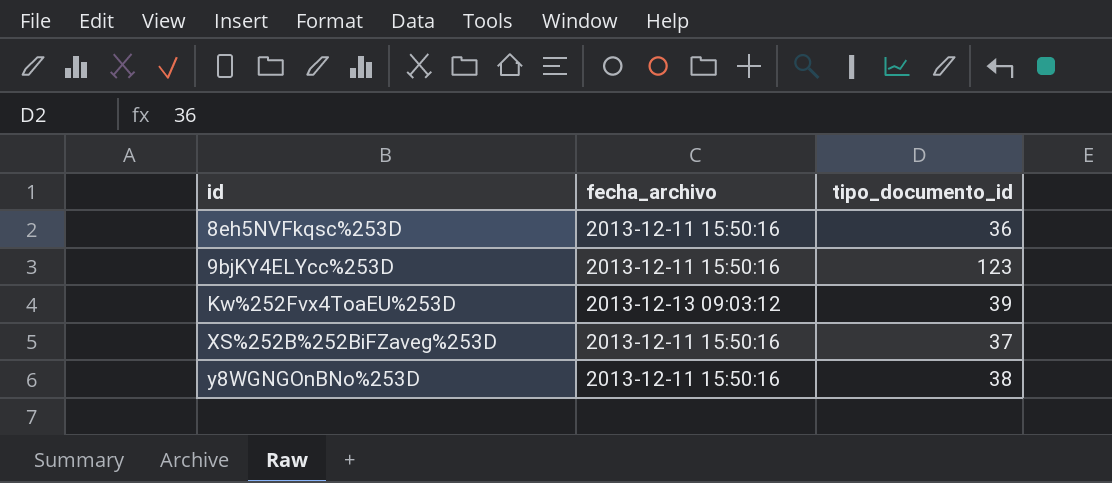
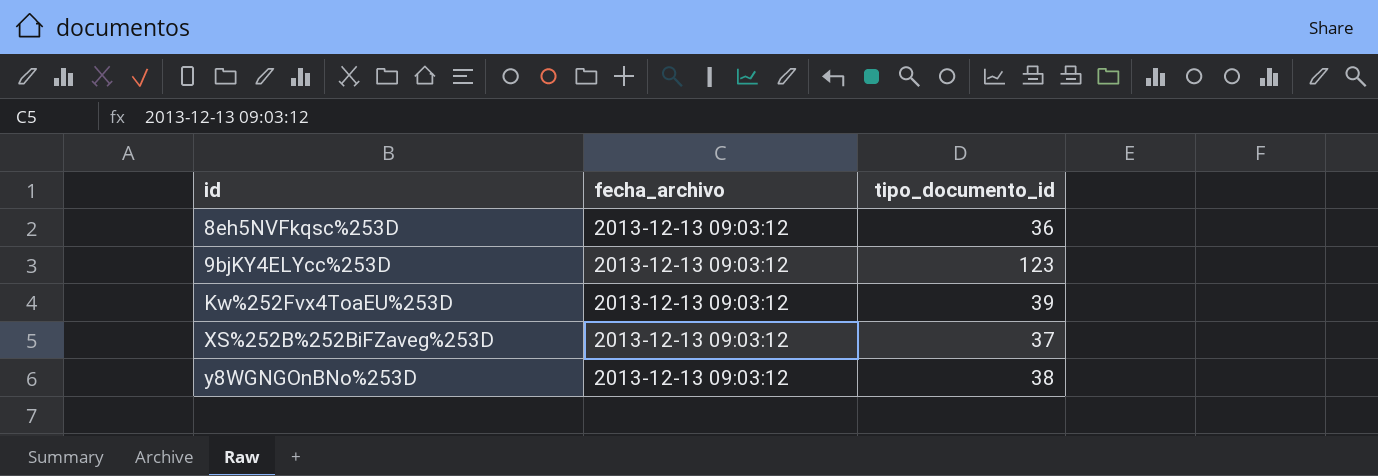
8eh5NVFkqsc%253D | fecha_archivo: 2013-12-11 15:50:16 -> 2013-12-13 09:03:12
9bjKY4ELYcc%253D | fecha_archivo: 2013-12-11 15:50:16 -> 2013-12-13 09:03:12
XS%252B%252BiFZaveg%253D | fecha_archivo: 2013-12-11 15:50:16 -> 2013-12-13 09:03:12
y8WGNGOnBNo%253D | fecha_archivo: 2013-12-11 15:50:16 -> 2013-12-13 09:03:12

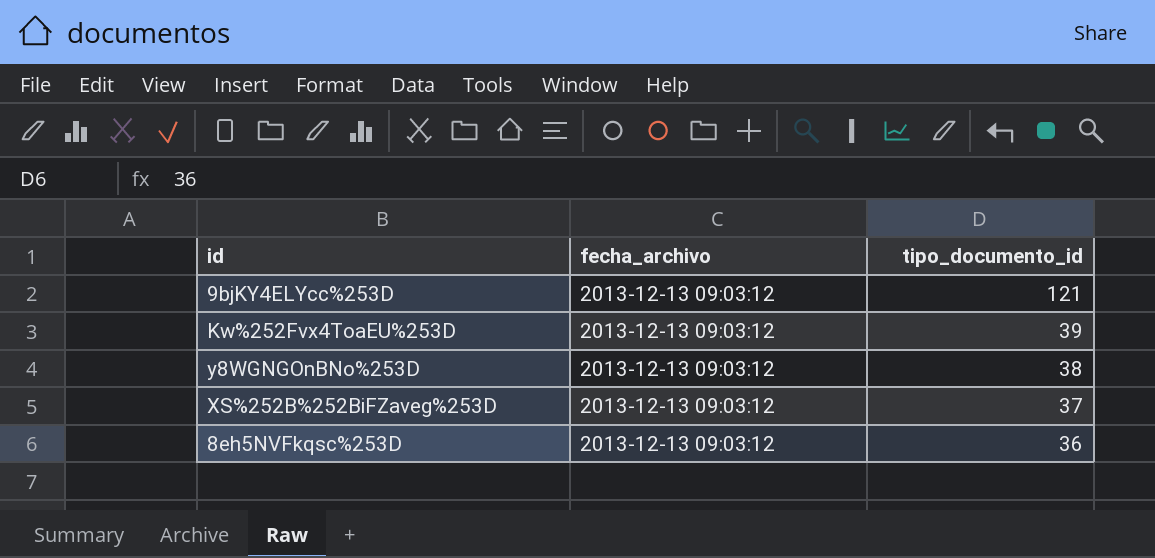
row order: id ascending -> tipo_documento_id descending
9bjKY4ELYcc%253D | tipo_documento_id: 123 -> 121

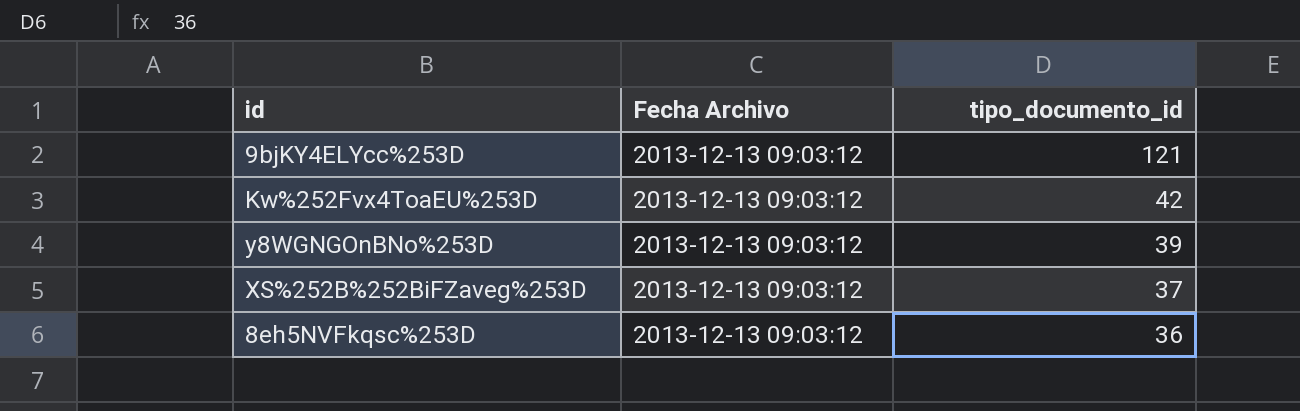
column name: fecha_archivo -> Fecha Archivo
Kw%252Fvx4ToaEU%253D | tipo_documento_id: 39 -> 42
y8WGNGOnBNo%253D | tipo_documento_id: 38 -> 39

